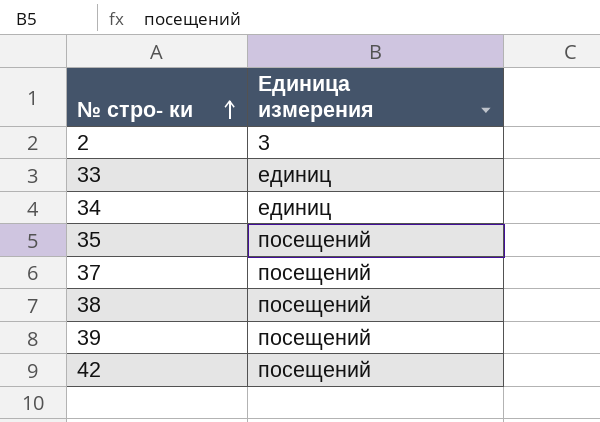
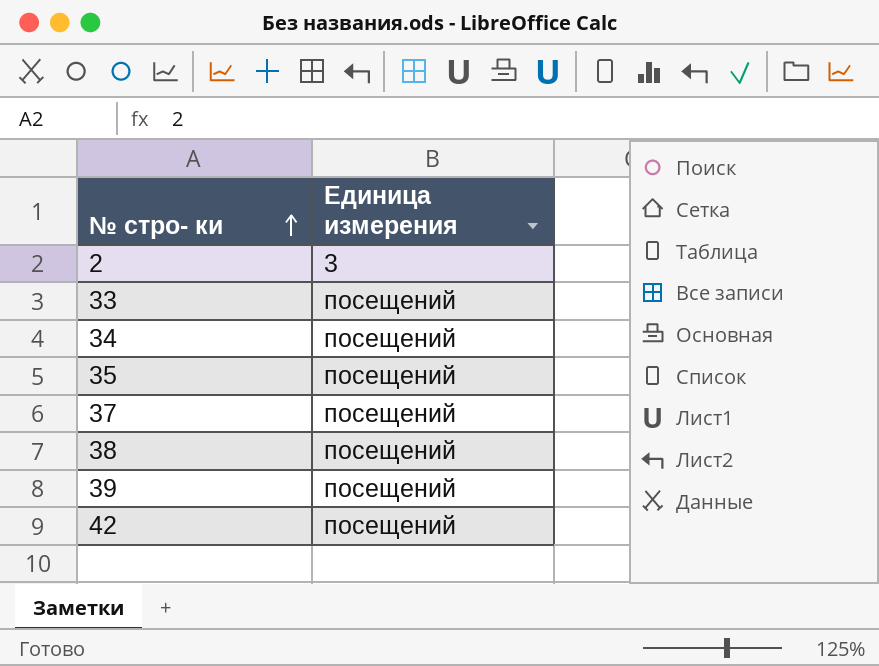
33 | Единица измерения: единиц -> посещений
34 | Единица измерения: единиц -> посещений

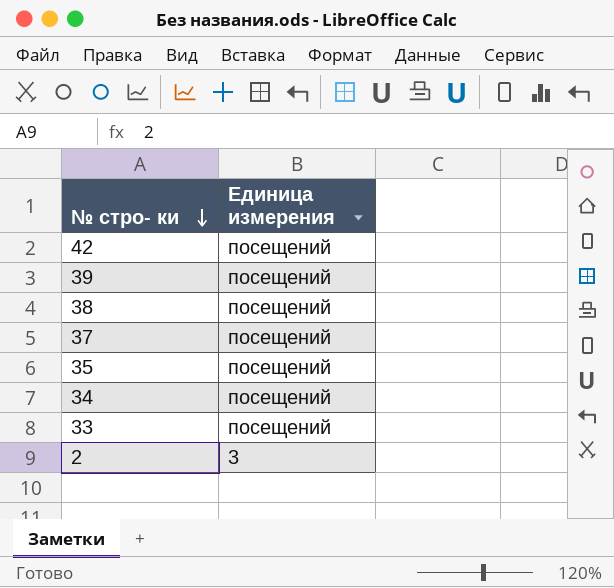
row order: № стро- ки ascending -> № стро- ки descending

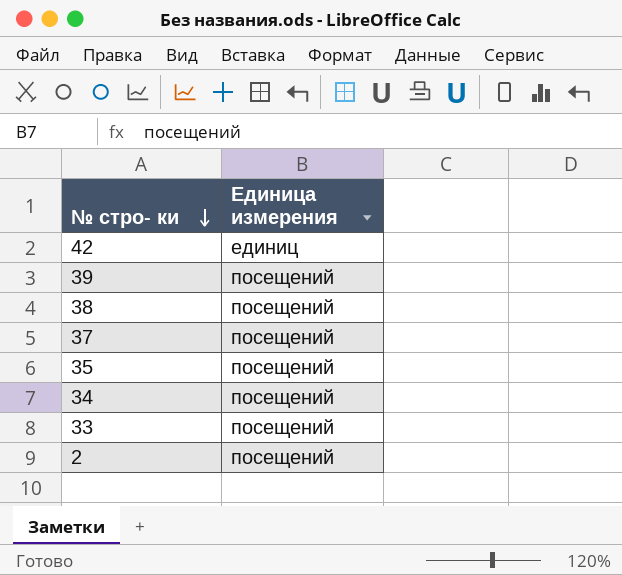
42 | Единица измерения: посещений -> единиц
2 | Единица измерения: 3 -> посещений

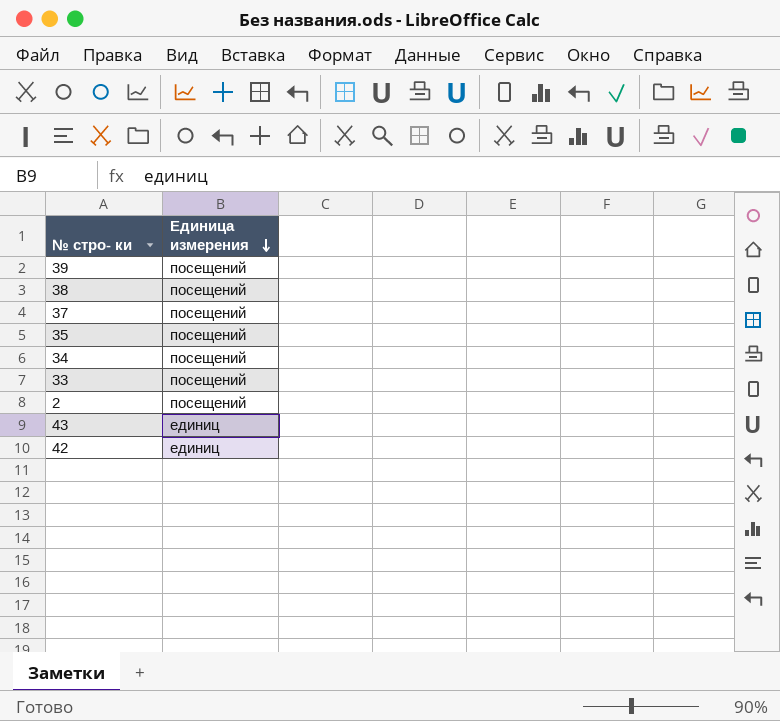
row order: № стро- ки descending -> Единица измерения descending
row 43: none -> единиц

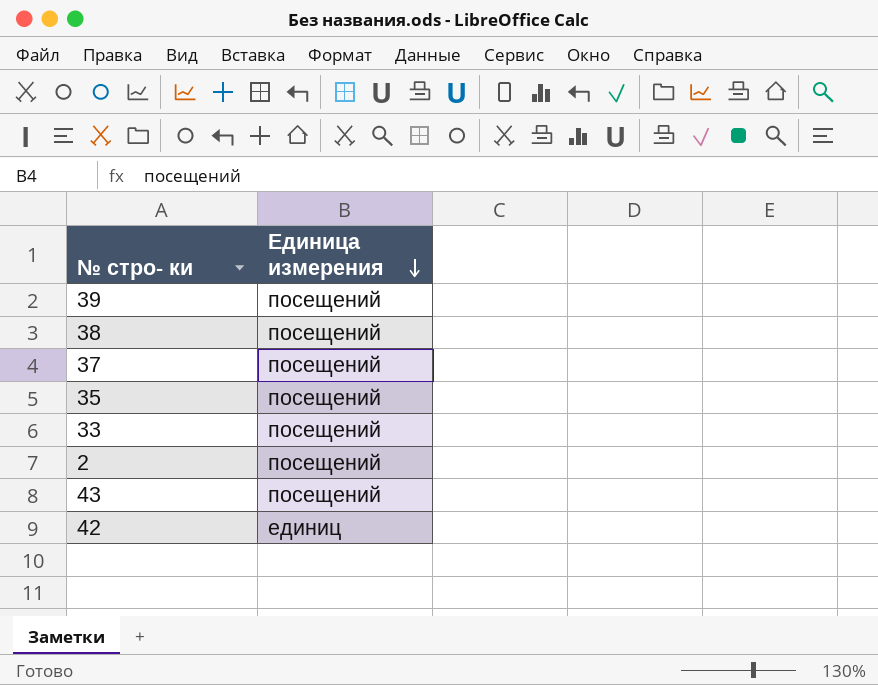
row 34: посещений -> none
43 | Единица измерения: единиц -> посещений

